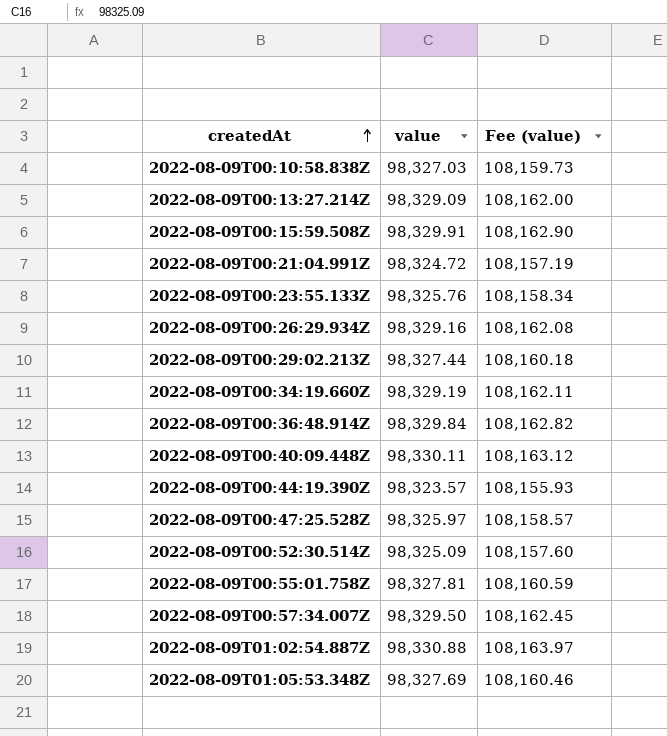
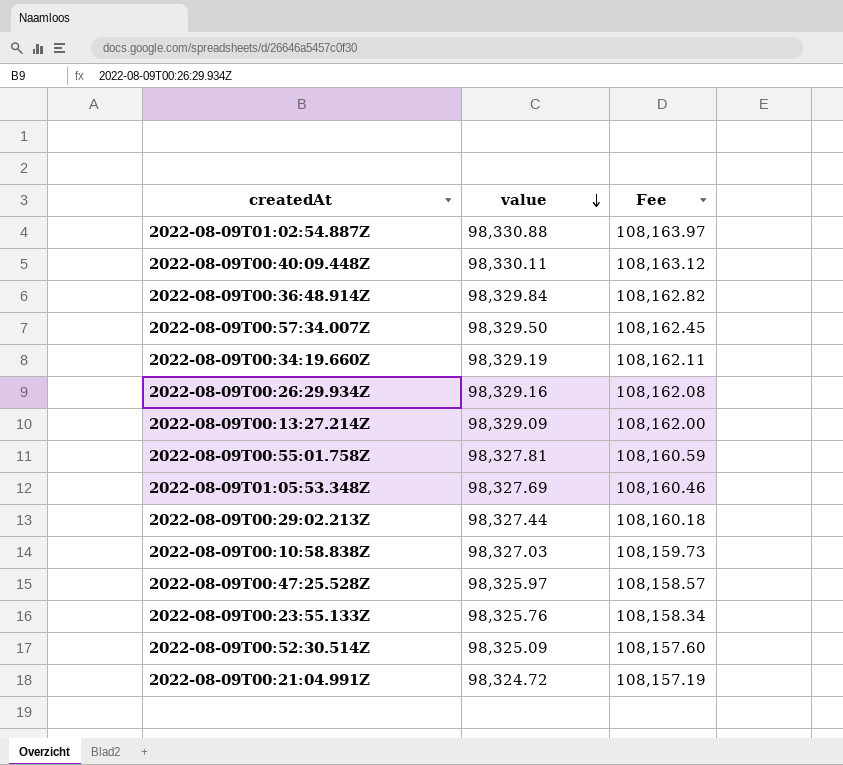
row order: createdAt ascending -> value descending
column name: Fee (value) -> Fee
row 2022-08-09T00:15:59.508Z: 98,329.91 | 108,162.90 -> none
row 2022-08-09T00:44:19.390Z: 98,323.57 | 108,155.93 -> none

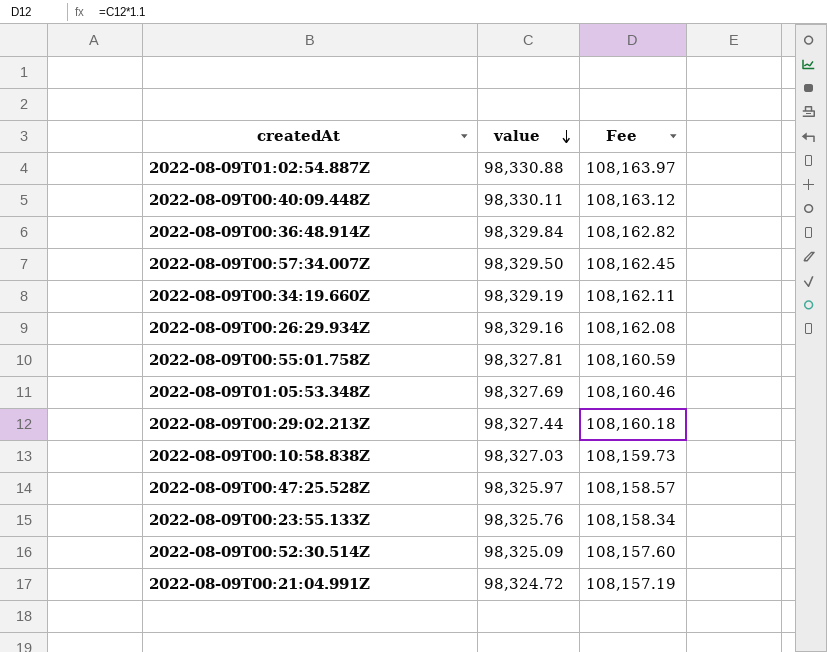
row 2022-08-09T00:13:27.214Z: 98,329.09 | 108,162.00 -> none

